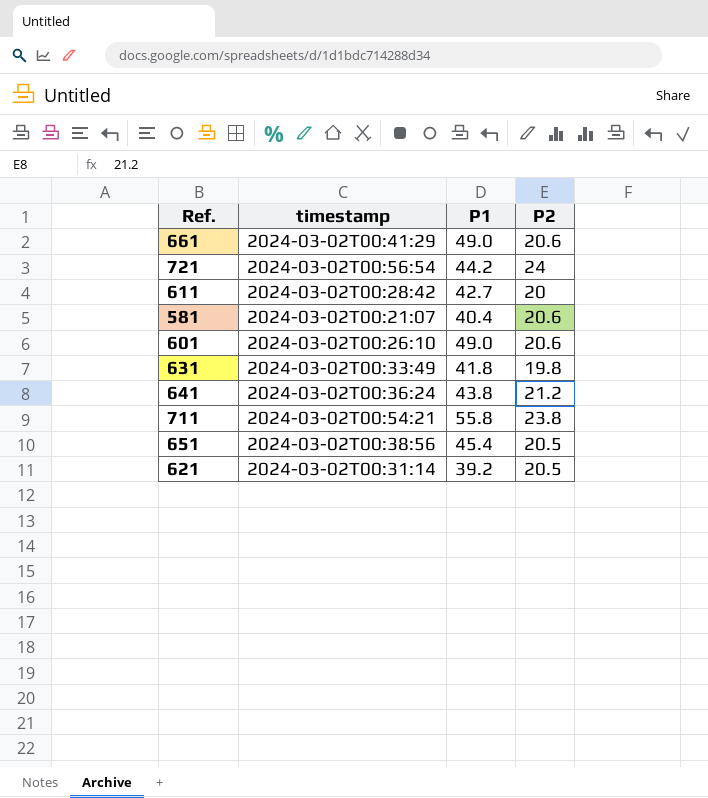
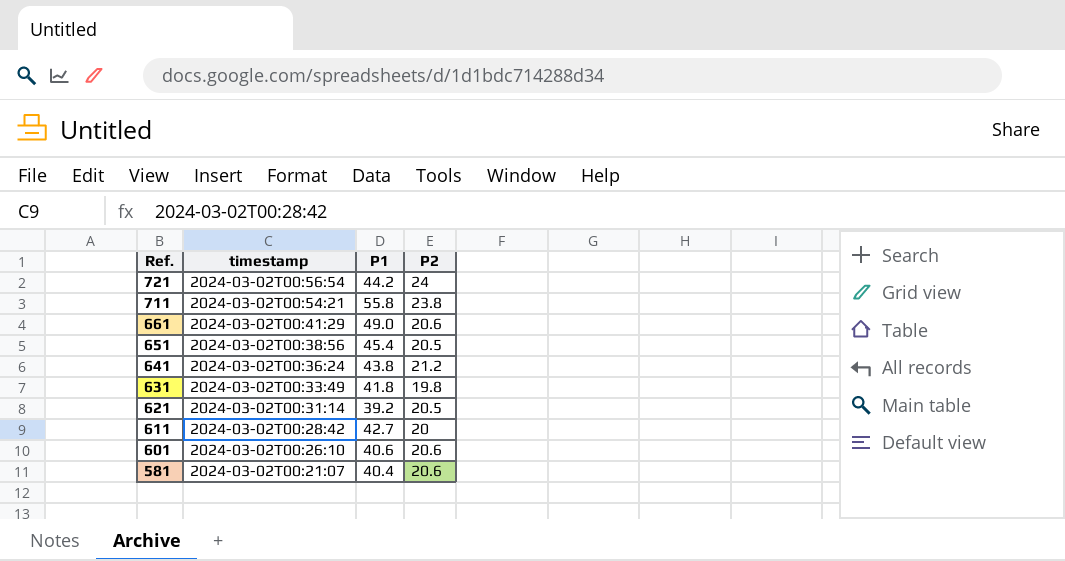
row order: none -> Ref. descending
601 | P1: 49.0 -> 40.6

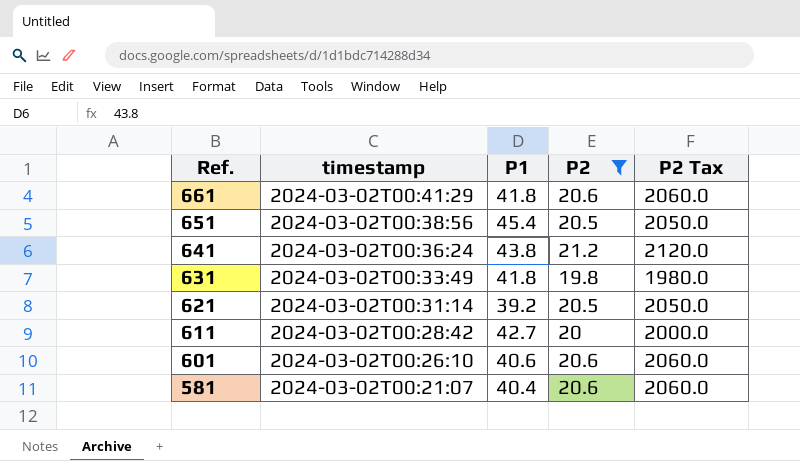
filter: none -> P2 <= 21.2
column P2 Tax | formula: none -> [P2] * 100
661 | P1: 49.0 -> 41.8

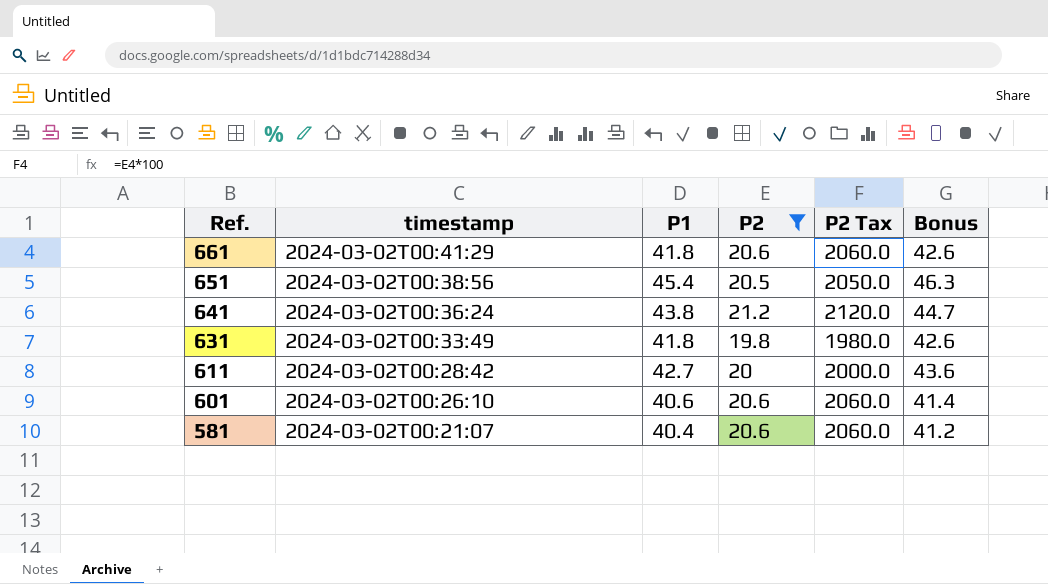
column Bonus | formula: none -> [P1] * 1.02
row 621: 2024-03-02T00:31:14 | 39.2 | 20.5 | 2050.0 -> none

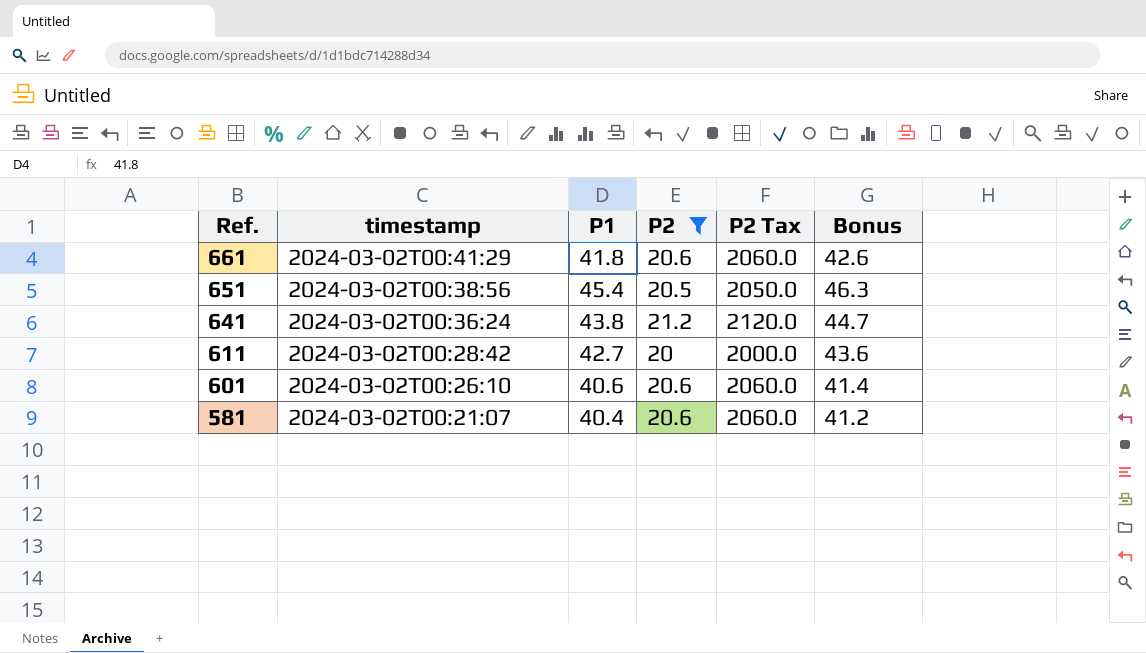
row 631: 2024-03-02T00:33:49 | 41.8 | 19.8 | 1980.0 | 42.6 -> none

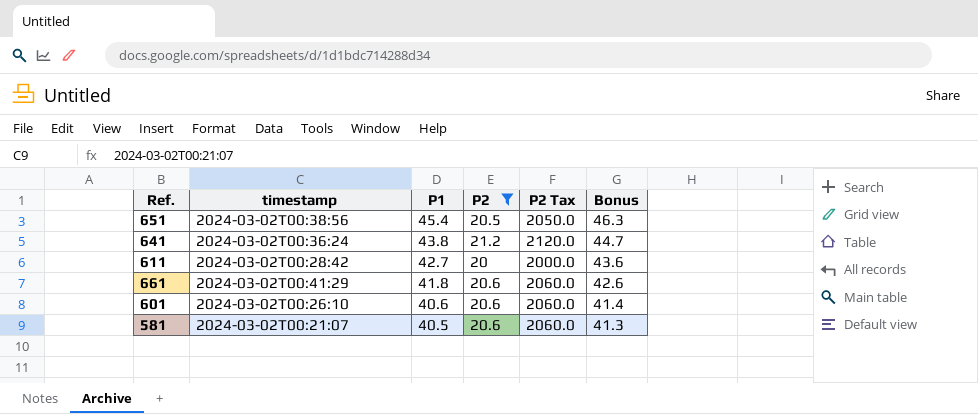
row order: Ref. descending -> P1 descending
581 | P1: 40.4 -> 40.5
581 | Bonus: 41.2 -> 41.3

